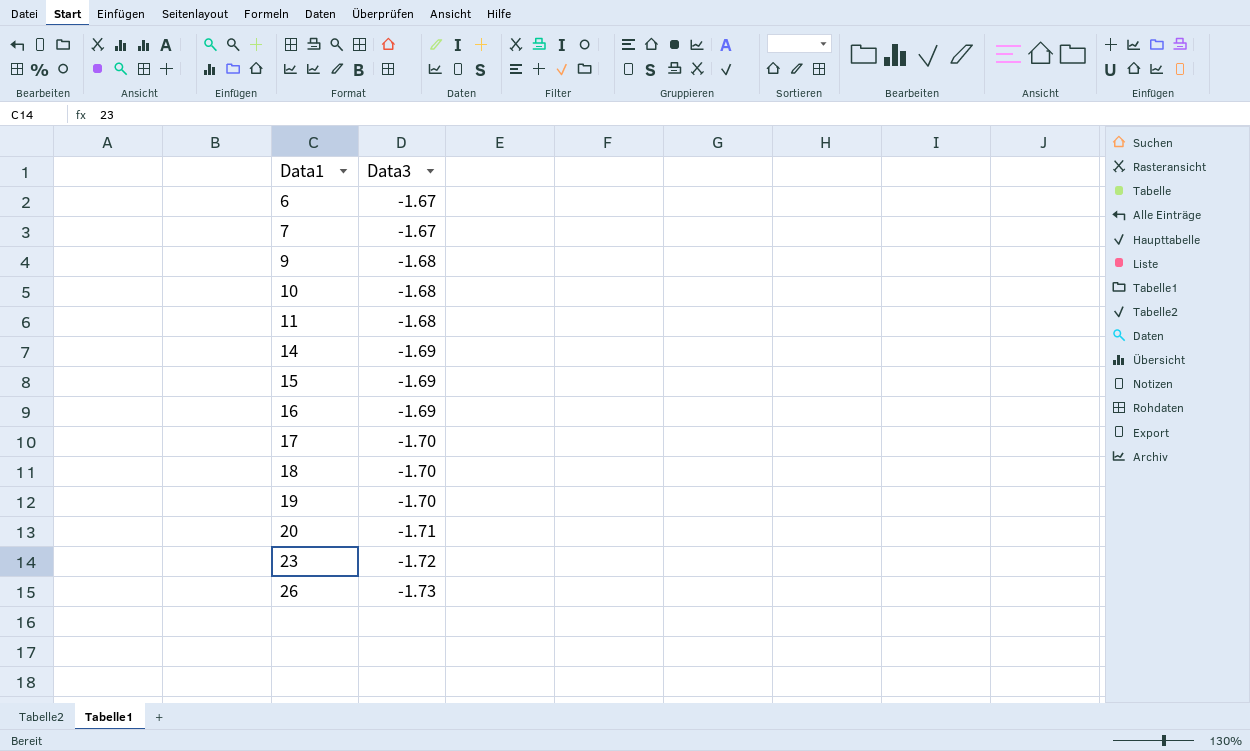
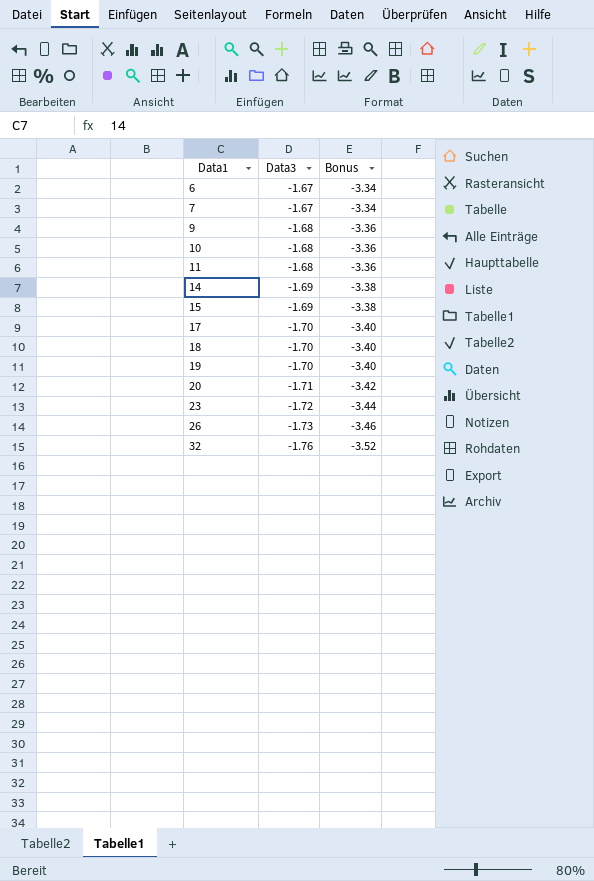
column Bonus | formula: none -> [Data3] * 2
row 16: -1.69 -> none
row 32: none -> -1.76 | -3.52

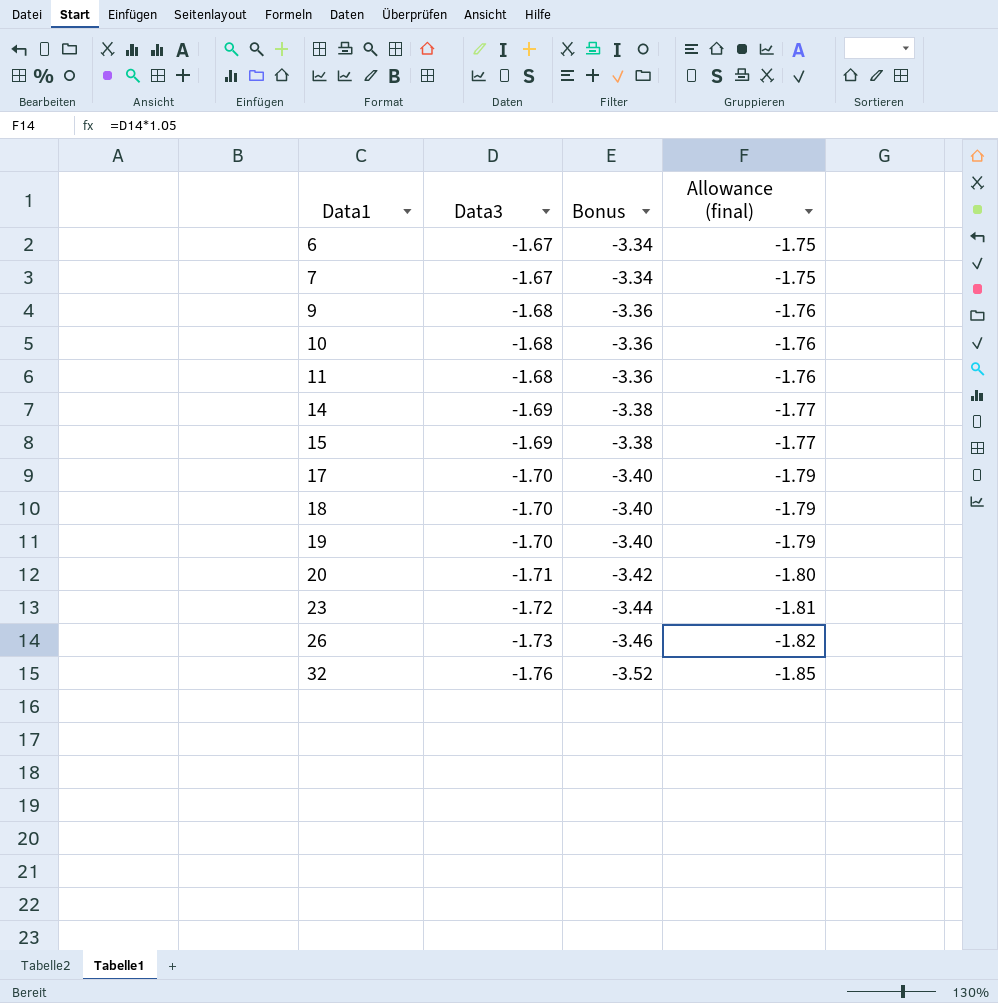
column Allowance (final) | formula: none -> [Data3] * 1.05

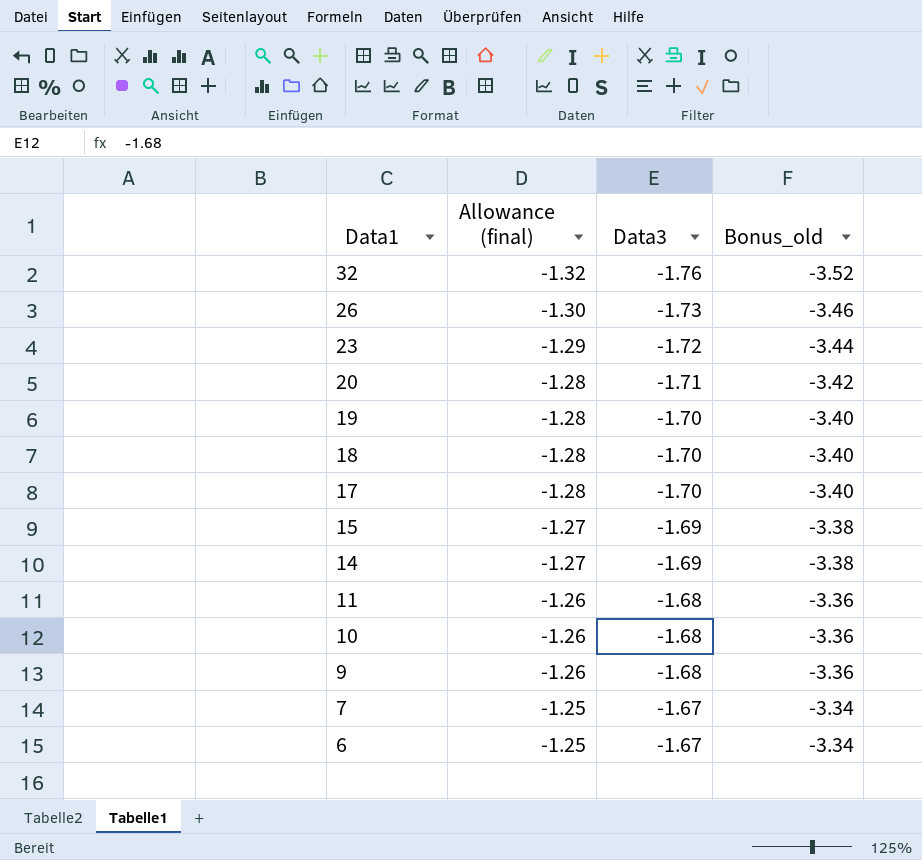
row order: Data1 ascending -> Data1 descending
column Allowance (final) | formula: [Data3] * 1.05 -> [Data3] * 0.75
column Allowance (final) | position: 4 -> 2
column name: Bonus -> Bonus_old

